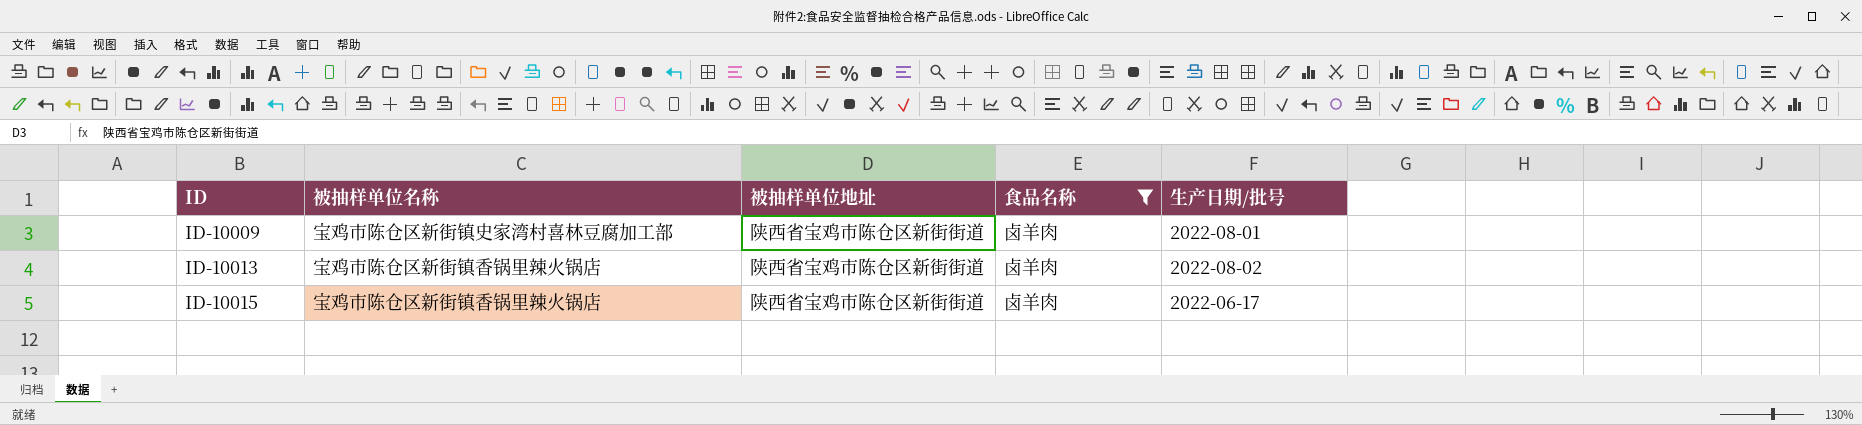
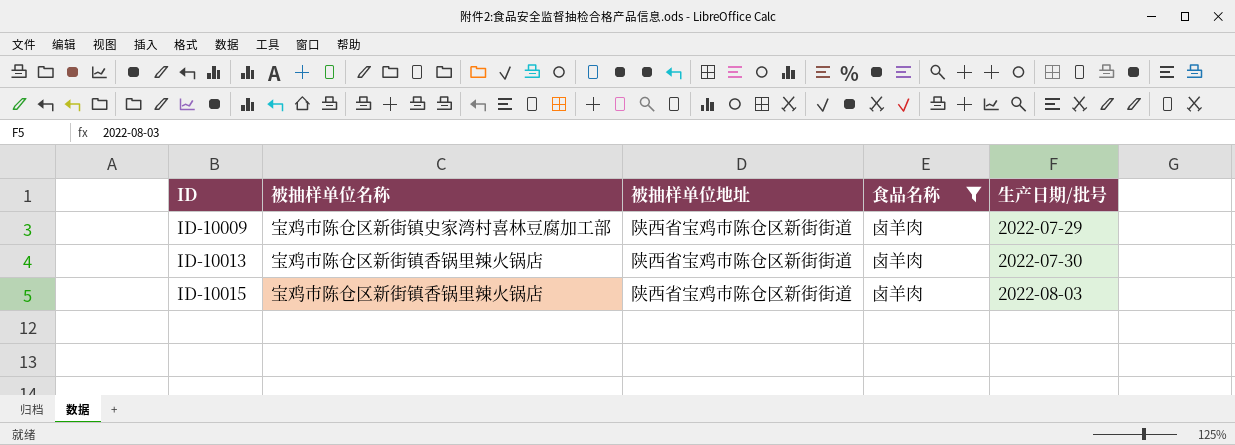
ID-10009 | 生产日期/批号: 2022-08-01 -> 2022-07-29
ID-10013 | 生产日期/批号: 2022-08-02 -> 2022-07-30
ID-10015 | 生产日期/批号: 2022-06-17 -> 2022-08-03

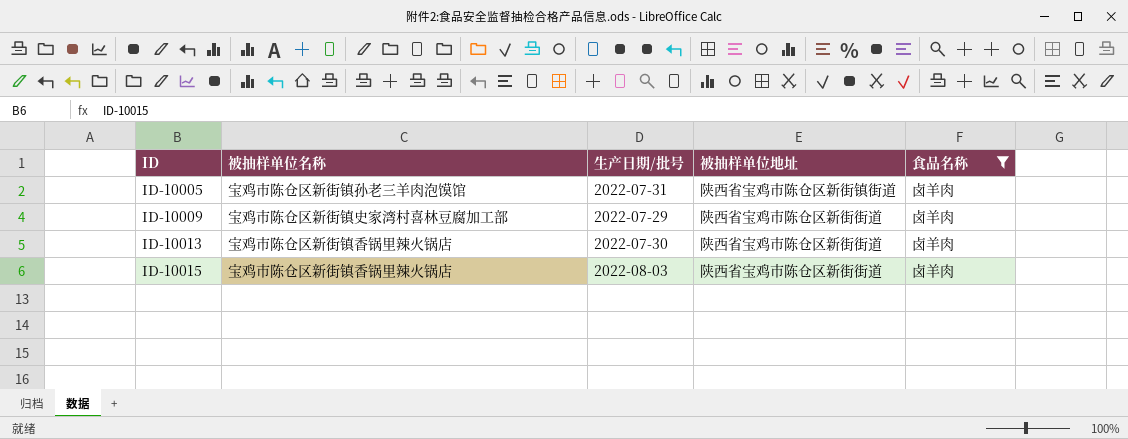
column 生产日期/批号 | position: 5 -> 3
row ID-10005: none -> 宝鸡市陈仓区新街镇孙老三羊肉泡馍馆 | 2022-07-31 | 陕西省宝鸡市陈仓区新街镇街道 | 卤羊肉

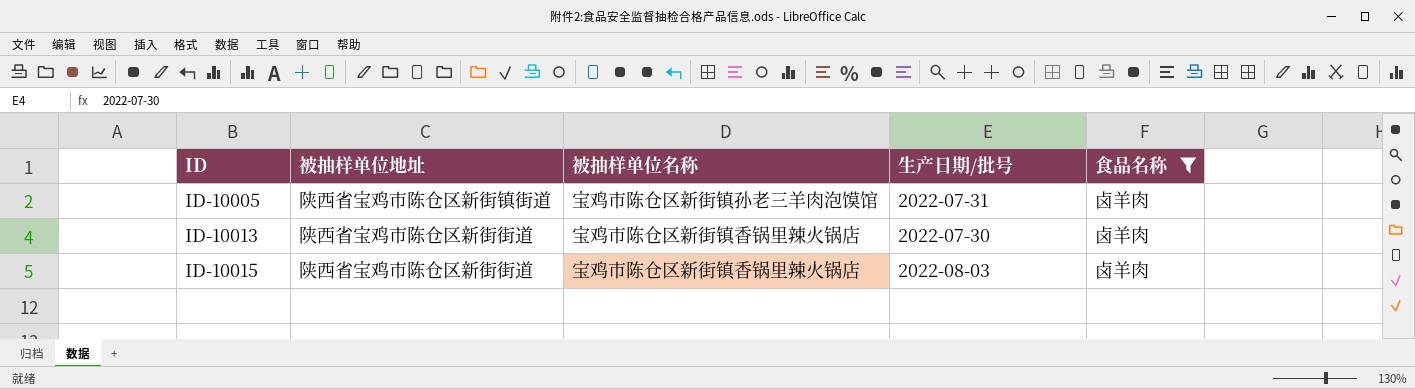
column 被抽样单位地址 | position: 4 -> 2
row ID-10009: 宝鸡市陈仓区新街镇史家湾村喜林豆腐加工部 | 2022-07-29 | 陕西省宝鸡市陈仓区新街街道 | 卤羊肉 -> none

